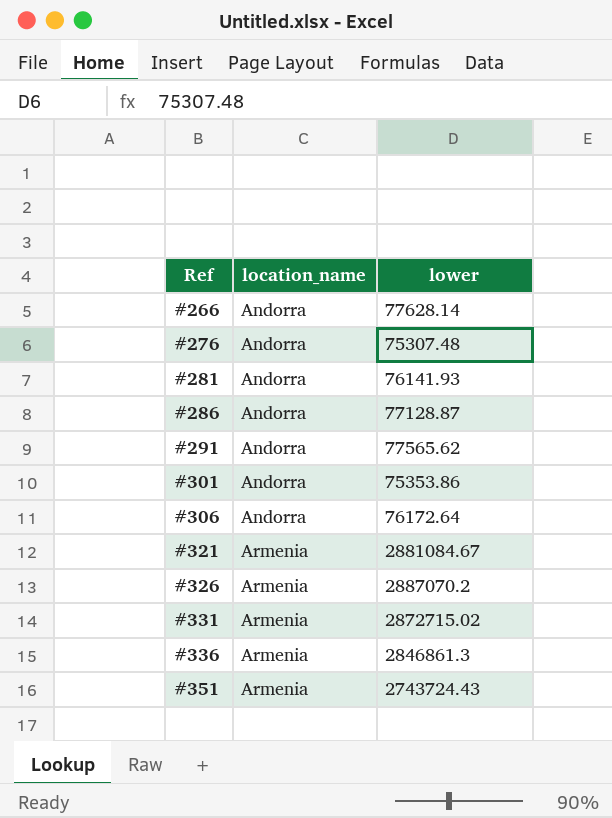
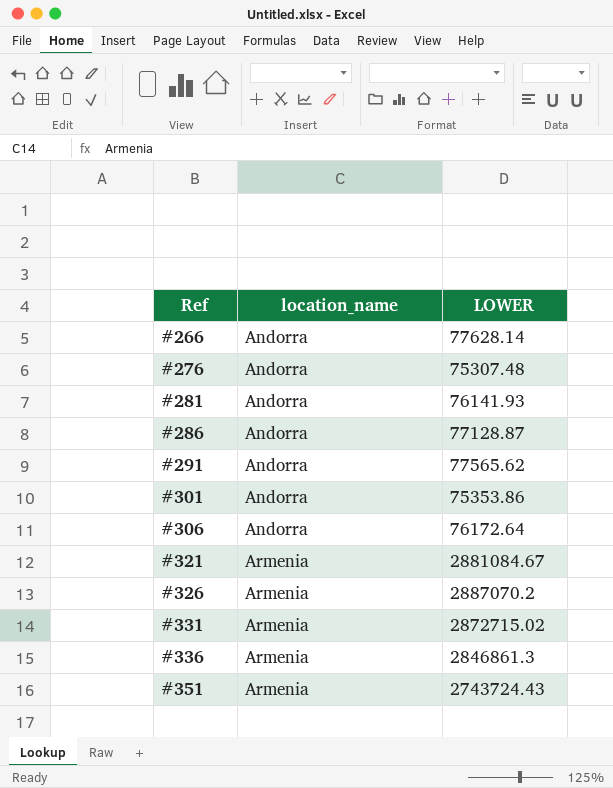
column name: lower -> LOWER

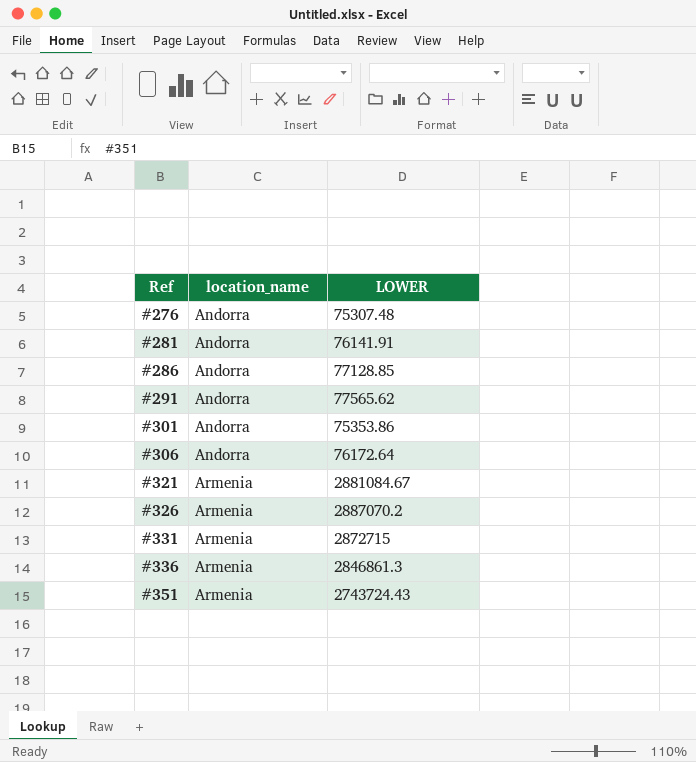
row #266: Andorra | 77628.14 -> none
#281 | LOWER: 76141.93 -> 76141.91
#286 | LOWER: 77128.87 -> 77128.85
#331 | LOWER: 2872715.02 -> 2872715

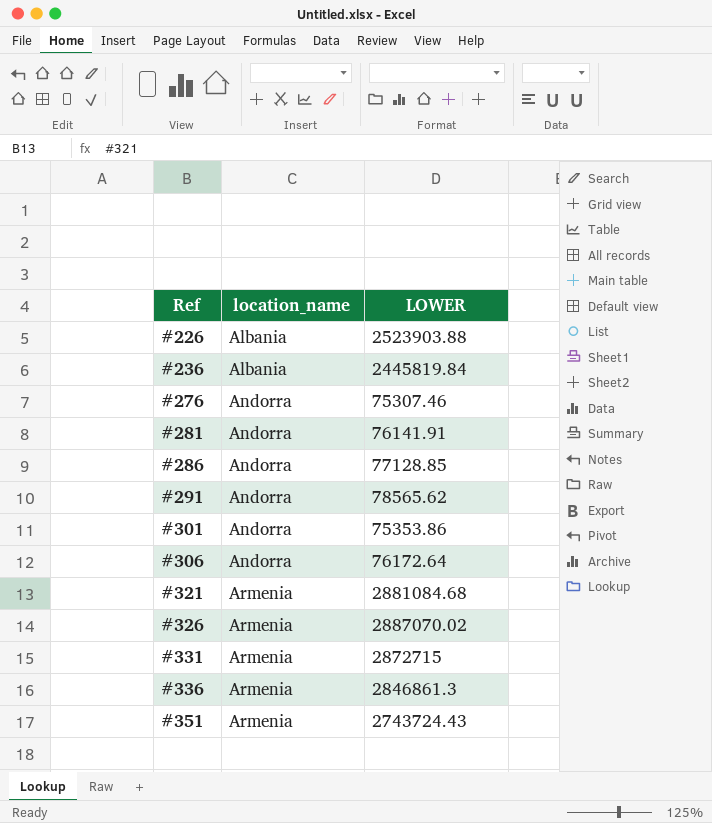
row #226: none -> Albania | 2523903.88
row #236: none -> Albania | 2445819.84
#276 | LOWER: 75307.48 -> 75307.46
#291 | LOWER: 77565.62 -> 78565.62
#321 | LOWER: 2881084.67 -> 2881084.68
#326 | LOWER: 2887070.2 -> 2887070.02

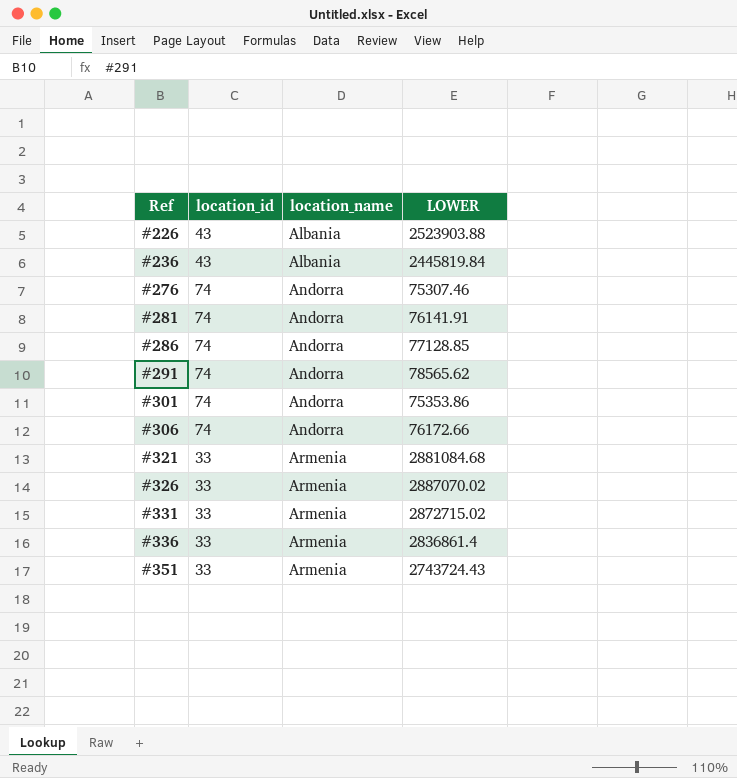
column location_id | position: none -> 2
#306 | LOWER: 76172.64 -> 76172.66
#331 | LOWER: 2872715 -> 2872715.02
#336 | LOWER: 2846861.3 -> 2836861.4

